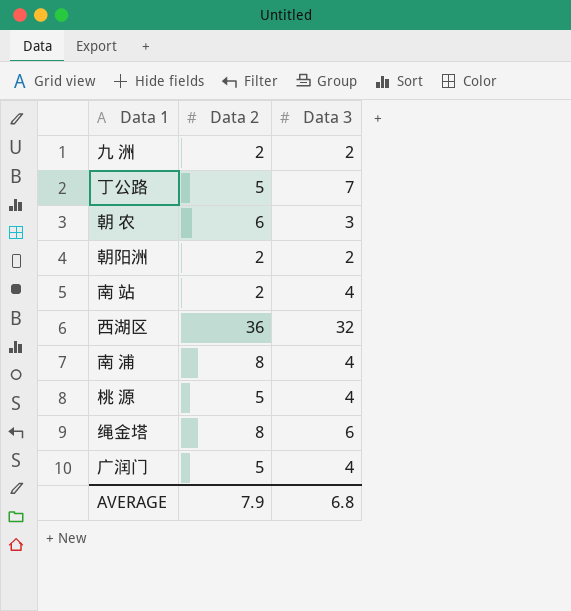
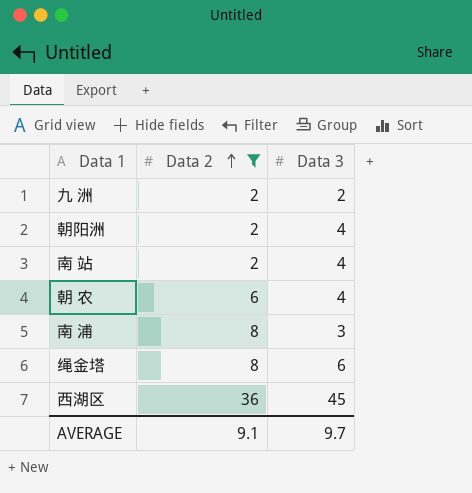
filter: none -> Data 2 != 5
row order: none -> Data 2 ascending
朝阳洲 | Data 3: 2 -> 4
朝 农 | Data 3: 3 -> 4
南 浦 | Data 3: 4 -> 3
西湖区 | Data 3: 32 -> 45
AVERAGE | Data 2: 7.9 -> 9.1
AVERAGE | Data 3: 6.8 -> 9.7

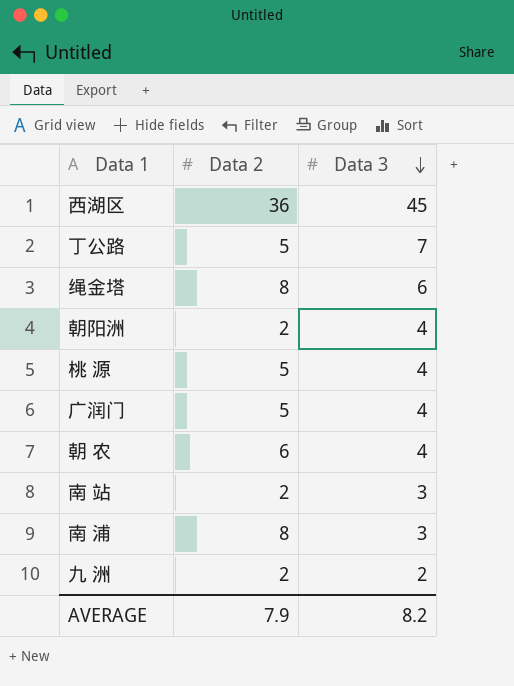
filter: Data 2 != 5 -> none
row order: Data 2 ascending -> Data 3 descending
南 站 | Data 3: 4 -> 3
AVERAGE | Data 2: 9.1 -> 7.9
AVERAGE | Data 3: 9.7 -> 8.2

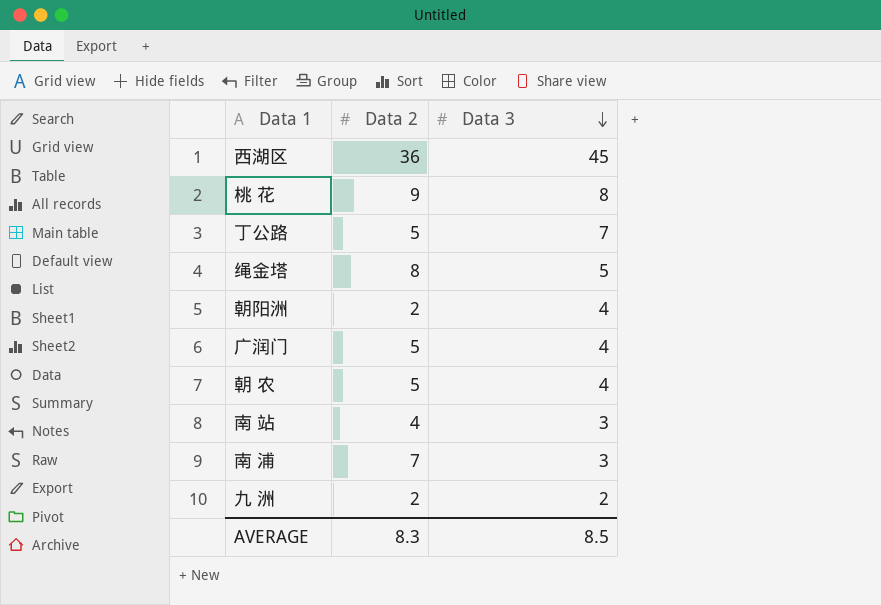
row 桃 源: 5 | 4 -> none
row 桃 花: none -> 9 | 8
绳金塔 | Data 3: 6 -> 5
朝 农 | Data 2: 6 -> 5
南 站 | Data 2: 2 -> 4
南 浦 | Data 2: 8 -> 7
AVERAGE | Data 2: 7.9 -> 8.3
AVERAGE | Data 3: 8.2 -> 8.5

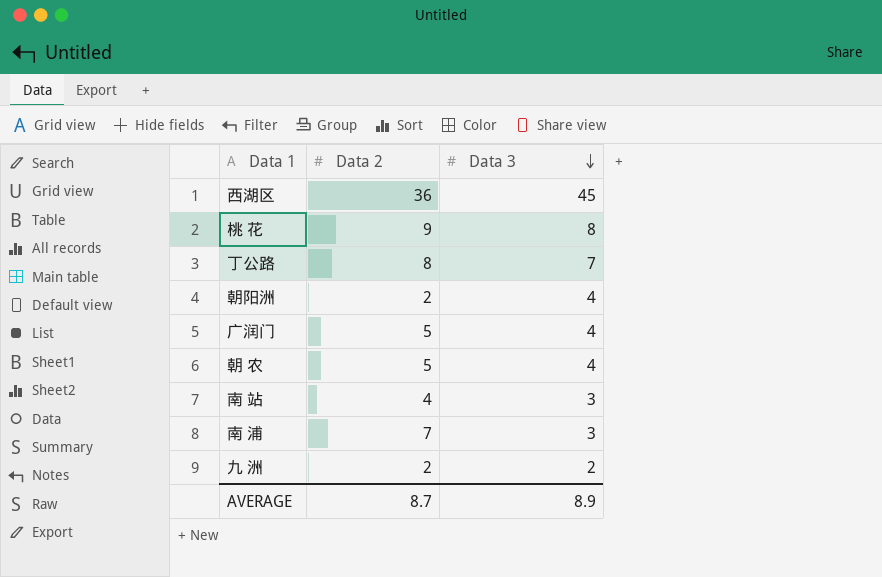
row 绳金塔: 8 | 5 -> none
丁公路 | Data 2: 5 -> 8
AVERAGE | Data 2: 8.3 -> 8.7
AVERAGE | Data 3: 8.5 -> 8.9

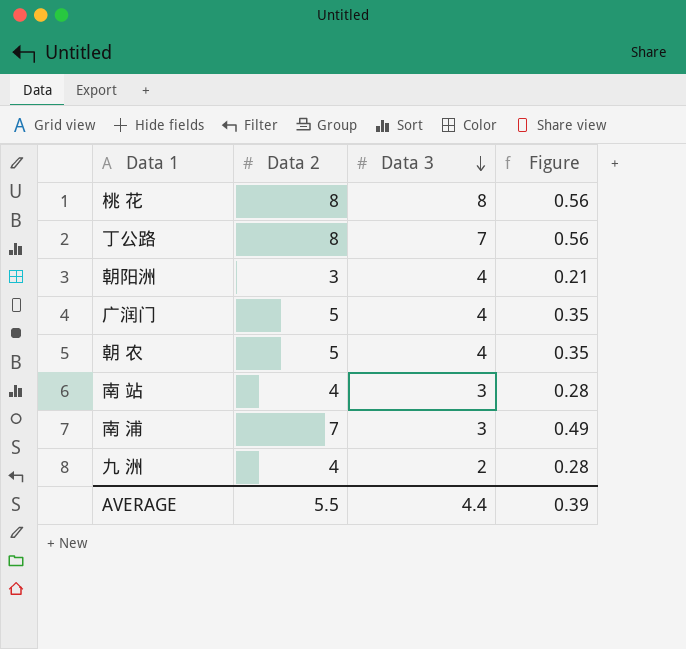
column Figure | formula: none -> [Data 2] * 0.07
row 西湖区: 36 | 45 -> none
桃 花 | Data 2: 9 -> 8
朝阳洲 | Data 2: 2 -> 3
九 洲 | Data 2: 2 -> 4
AVERAGE | Data 2: 8.7 -> 5.5
AVERAGE | Data 3: 8.9 -> 4.4

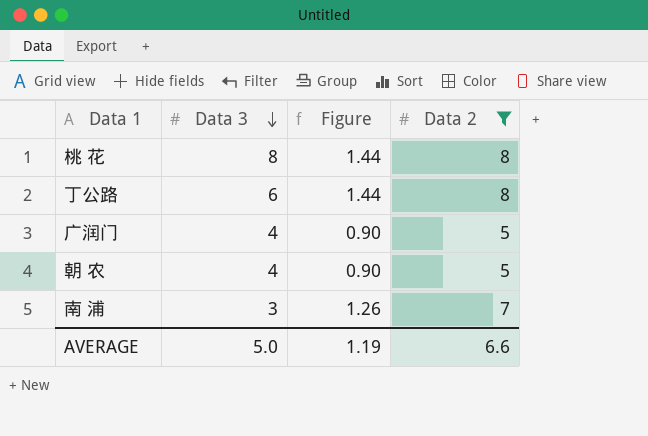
filter: none -> Data 2 >= 5
column Figure | formula: [Data 2] * 0.07 -> [Data 2] * 0.18
column Data 2 | position: 2 -> 4
丁公路 | Data 3: 7 -> 6
AVERAGE | Data 3: 4.4 -> 5.0
AVERAGE | Figure: 0.39 -> 1.19
AVERAGE | Data 2: 5.5 -> 6.6

